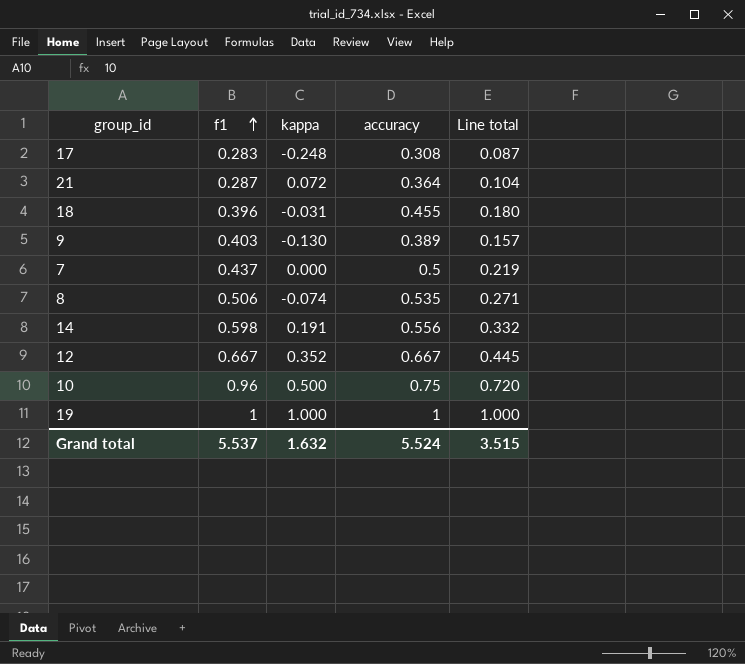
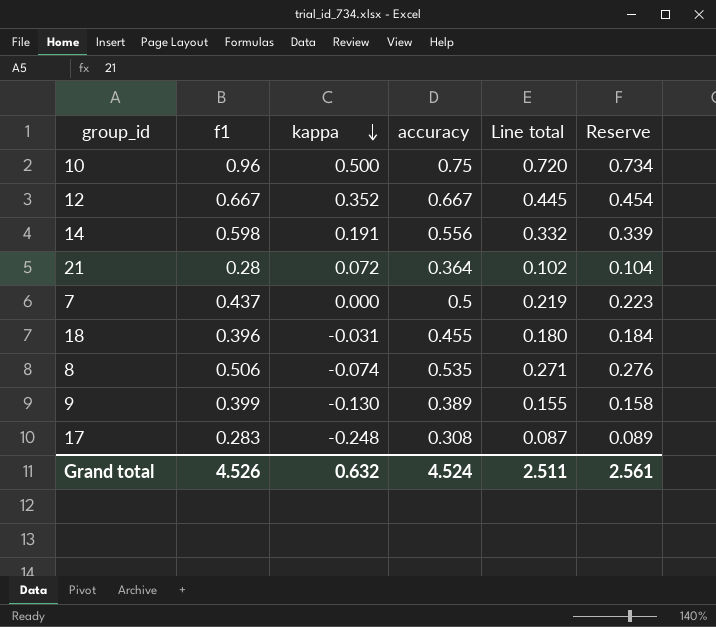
row order: f1 ascending -> kappa descending
column Reserve | formula: none -> [Line total] * 1.02
row 19: 1 | 1.000 | 1 | 1.000 -> none
21 | f1: 0.287 -> 0.28
21 | Line total: 0.104 -> 0.102
9 | f1: 0.403 -> 0.399
9 | Line total: 0.157 -> 0.155
Grand total | f1: 5.537 -> 4.526
Grand total | kappa: 1.632 -> 0.632
Grand total | accuracy: 5.524 -> 4.524
Grand total | Line total: 3.515 -> 2.511

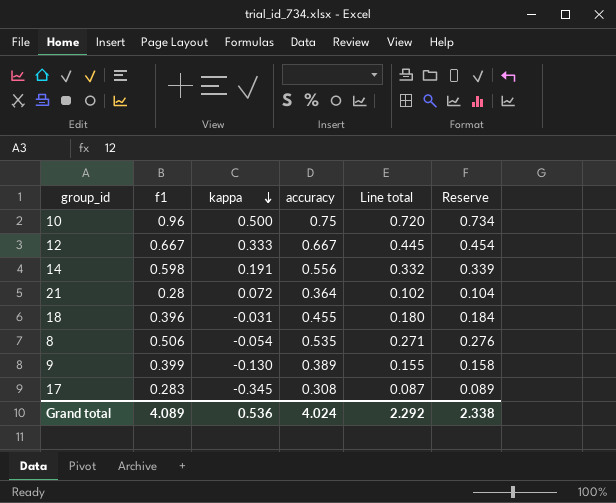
row 7: 0.437 | 0.000 | 0.5 | 0.219 | 0.223 -> none
12 | kappa: 0.352 -> 0.333
8 | kappa: -0.074 -> -0.054
17 | kappa: -0.248 -> -0.345
Grand total | f1: 4.526 -> 4.089
Grand total | kappa: 0.632 -> 0.536
Grand total | accuracy: 4.524 -> 4.024
Grand total | Line total: 2.511 -> 2.292
Grand total | Reserve: 2.561 -> 2.338

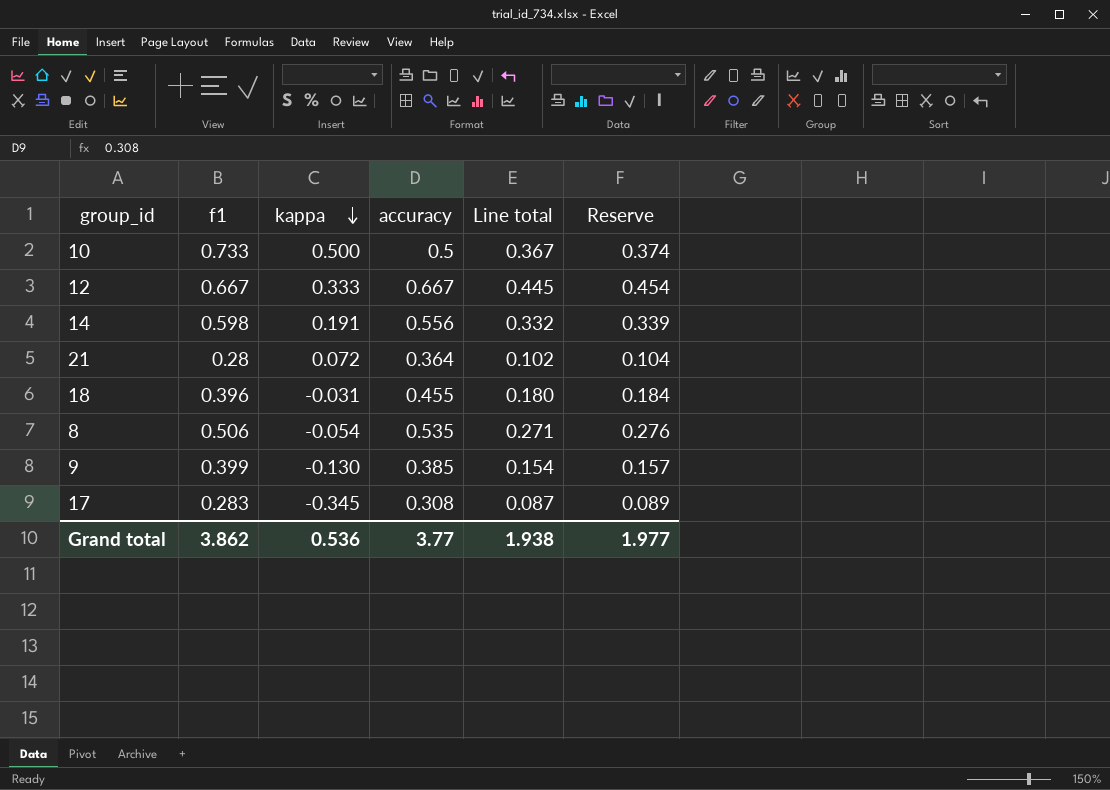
10 | f1: 0.96 -> 0.733
10 | accuracy: 0.75 -> 0.5
10 | Line total: 0.720 -> 0.367
10 | Reserve: 0.734 -> 0.374
9 | accuracy: 0.389 -> 0.385
9 | Line total: 0.155 -> 0.154
9 | Reserve: 0.158 -> 0.157
Grand total | f1: 4.089 -> 3.862
Grand total | accuracy: 4.024 -> 3.77
Grand total | Line total: 2.292 -> 1.938
Grand total | Reserve: 2.338 -> 1.977

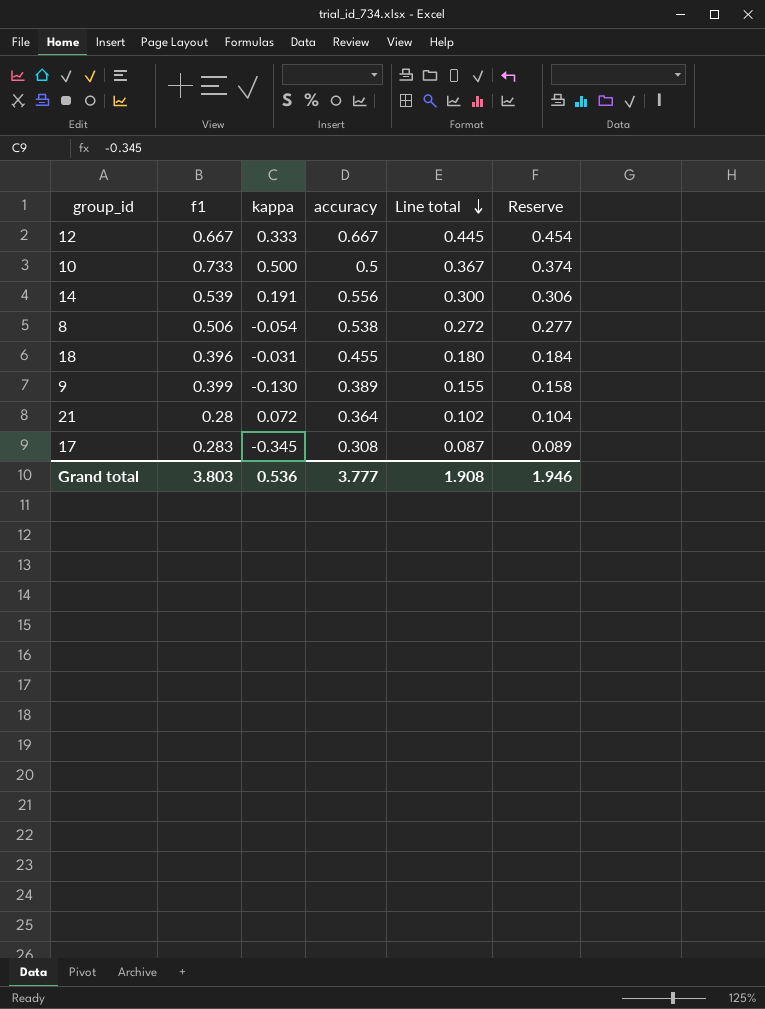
row order: kappa descending -> Line total descending
14 | f1: 0.598 -> 0.539
14 | Line total: 0.332 -> 0.300
14 | Reserve: 0.339 -> 0.306
8 | accuracy: 0.535 -> 0.538
8 | Line total: 0.271 -> 0.272
8 | Reserve: 0.276 -> 0.277
9 | accuracy: 0.385 -> 0.389
9 | Line total: 0.154 -> 0.155
9 | Reserve: 0.157 -> 0.158
Grand total | f1: 3.862 -> 3.803
Grand total | accuracy: 3.77 -> 3.777
Grand total | Line total: 1.938 -> 1.908
Grand total | Reserve: 1.977 -> 1.946

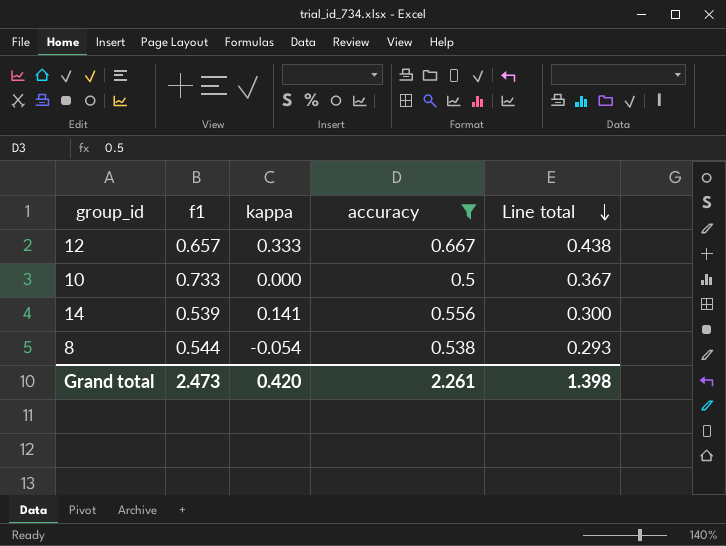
filter: none -> accuracy >= 0.5
column Reserve | formula: [Line total] * 1.02 -> none
12 | f1: 0.667 -> 0.657
12 | Line total: 0.445 -> 0.438
10 | kappa: 0.500 -> 0.000
14 | kappa: 0.191 -> 0.141
8 | f1: 0.506 -> 0.544
8 | Line total: 0.272 -> 0.293
Grand total | f1: 3.803 -> 2.473
Grand total | kappa: 0.536 -> 0.420
Grand total | accuracy: 3.777 -> 2.261
Grand total | Line total: 1.908 -> 1.398

